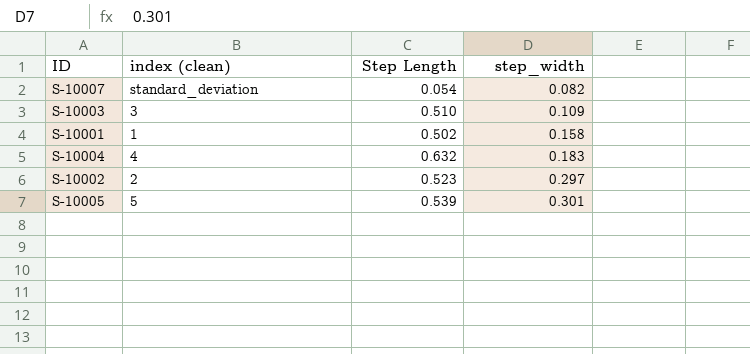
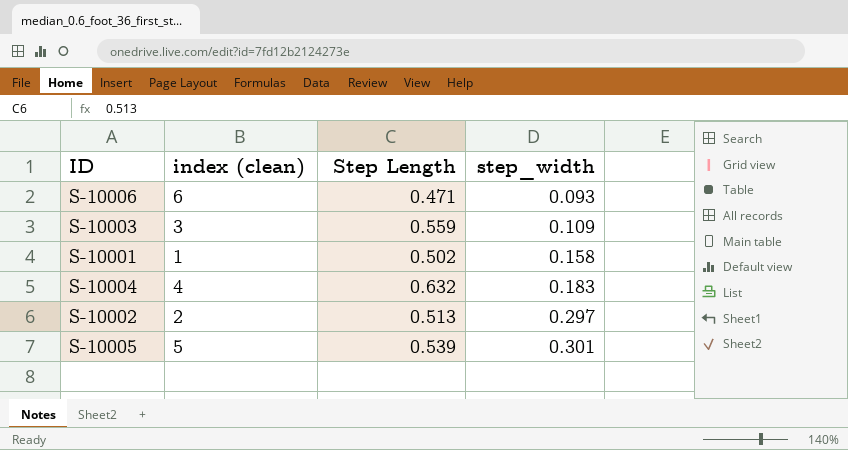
row S-10007: standard_deviation | 0.054 | 0.082 -> none
row S-10006: none -> 6 | 0.471 | 0.093
S-10003 | Step Length: 0.510 -> 0.559
S-10002 | Step Length: 0.523 -> 0.513

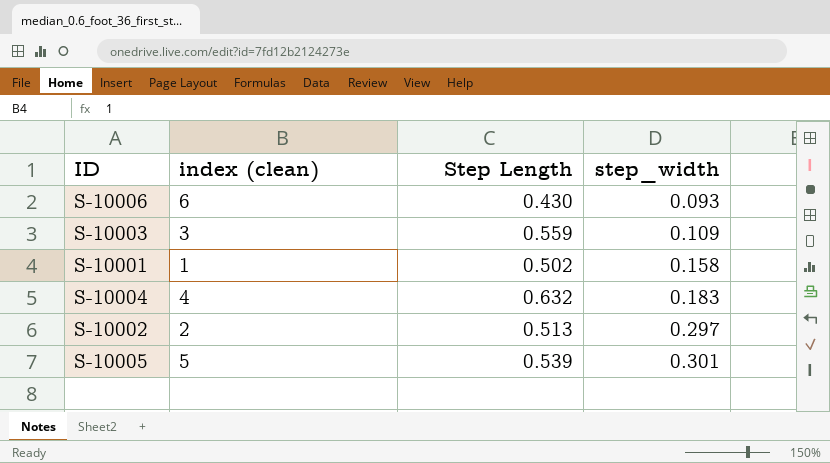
S-10006 | Step Length: 0.471 -> 0.430

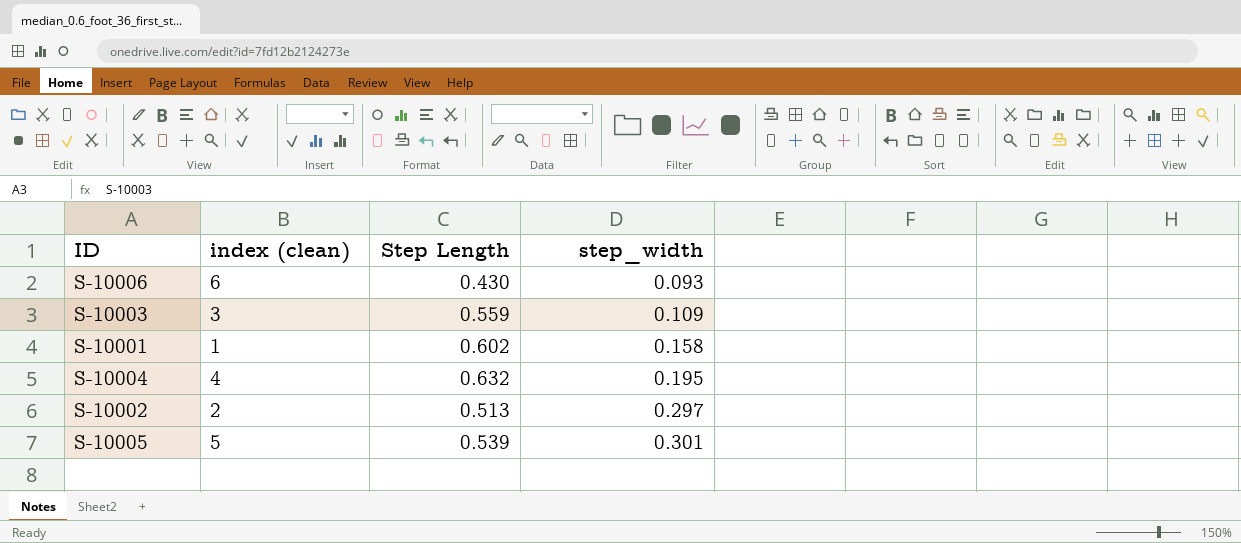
S-10001 | Step Length: 0.502 -> 0.602
S-10004 | step_width: 0.183 -> 0.195

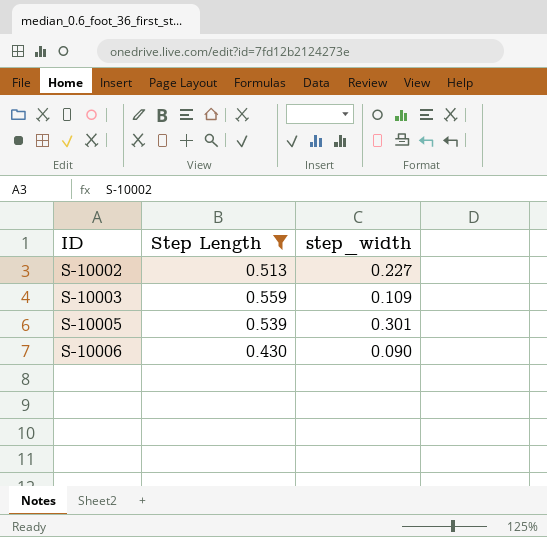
filter: none -> Step Length <= 0.559
row order: step_width ascending -> ID ascending
column index (clean) | position: 2 -> none
S-10002 | step_width: 0.297 -> 0.227
S-10006 | step_width: 0.093 -> 0.090

